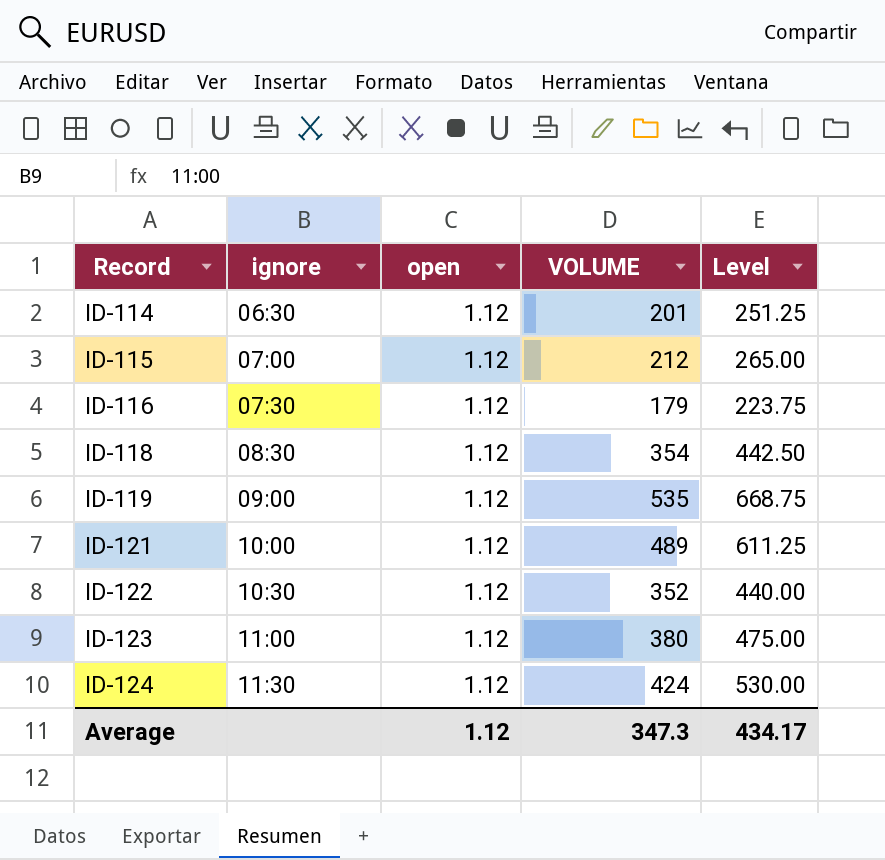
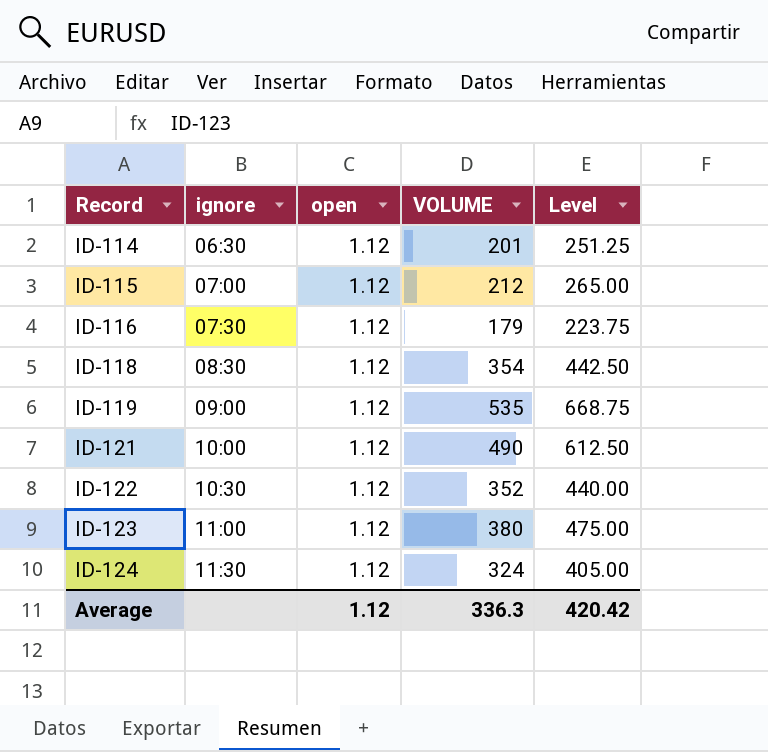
ID-121 | VOLUME: 489 -> 490
ID-121 | Level: 611.25 -> 612.50
ID-124 | VOLUME: 424 -> 324
ID-124 | Level: 530.00 -> 405.00
Average | VOLUME: 347.3 -> 336.3
Average | Level: 434.17 -> 420.42

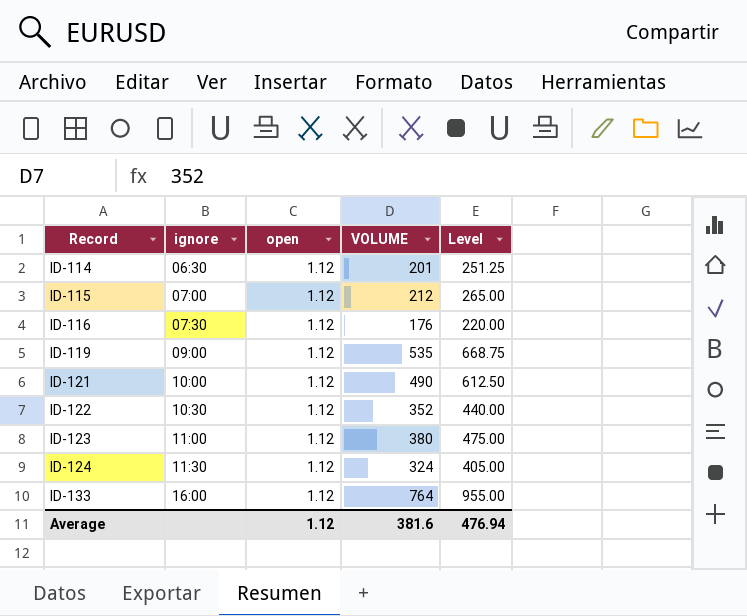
row ID-118: 08:30 | 1.12 | 354 | 442.50 -> none
ID-116 | VOLUME: 179 -> 176
ID-116 | Level: 223.75 -> 220.00
row ID-133: none -> 16:00 | 1.12 | 764 | 955.00
Average | VOLUME: 336.3 -> 381.6
Average | Level: 420.42 -> 476.94

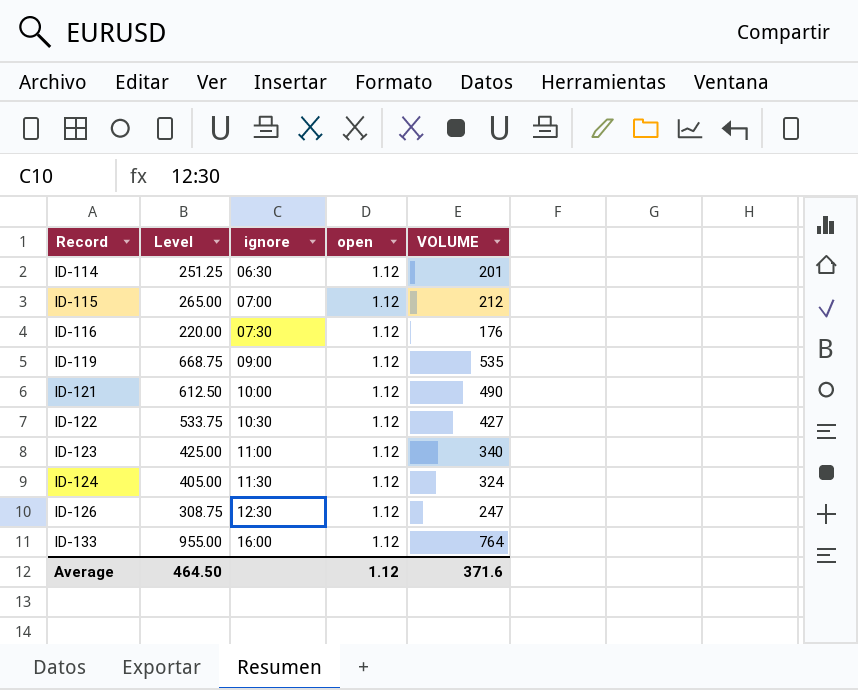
column Level | position: 5 -> 2
ID-122 | Level: 440.00 -> 533.75
ID-122 | VOLUME: 352 -> 427
ID-123 | Level: 475.00 -> 425.00
ID-123 | VOLUME: 380 -> 340
row ID-126: none -> 308.75 | 12:30 | 1.12 | 247
Average | Level: 476.94 -> 464.50
Average | VOLUME: 381.6 -> 371.6

